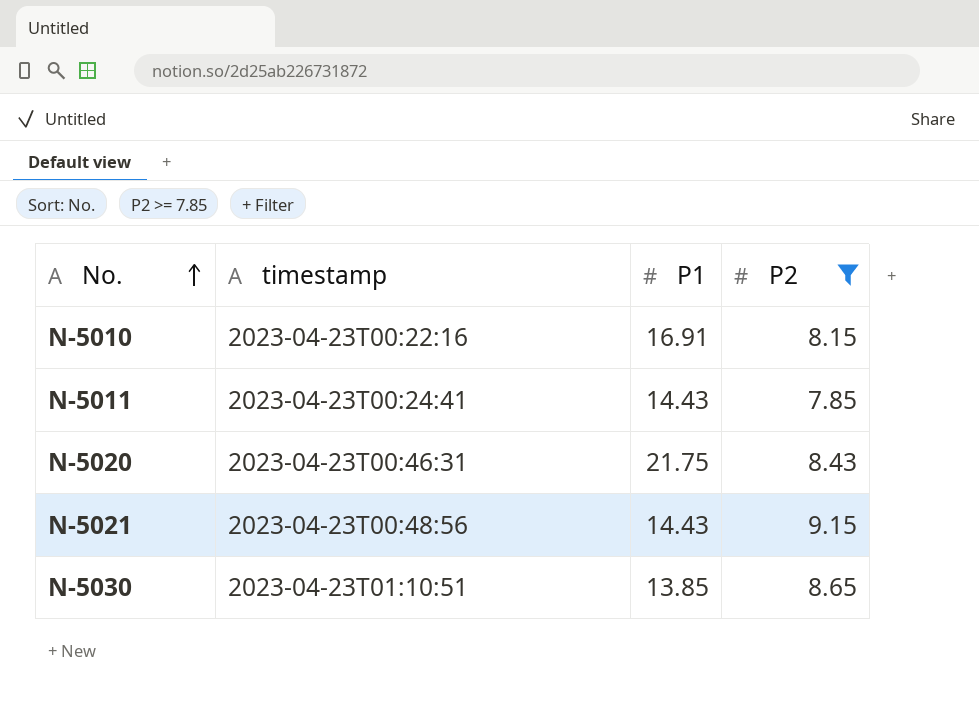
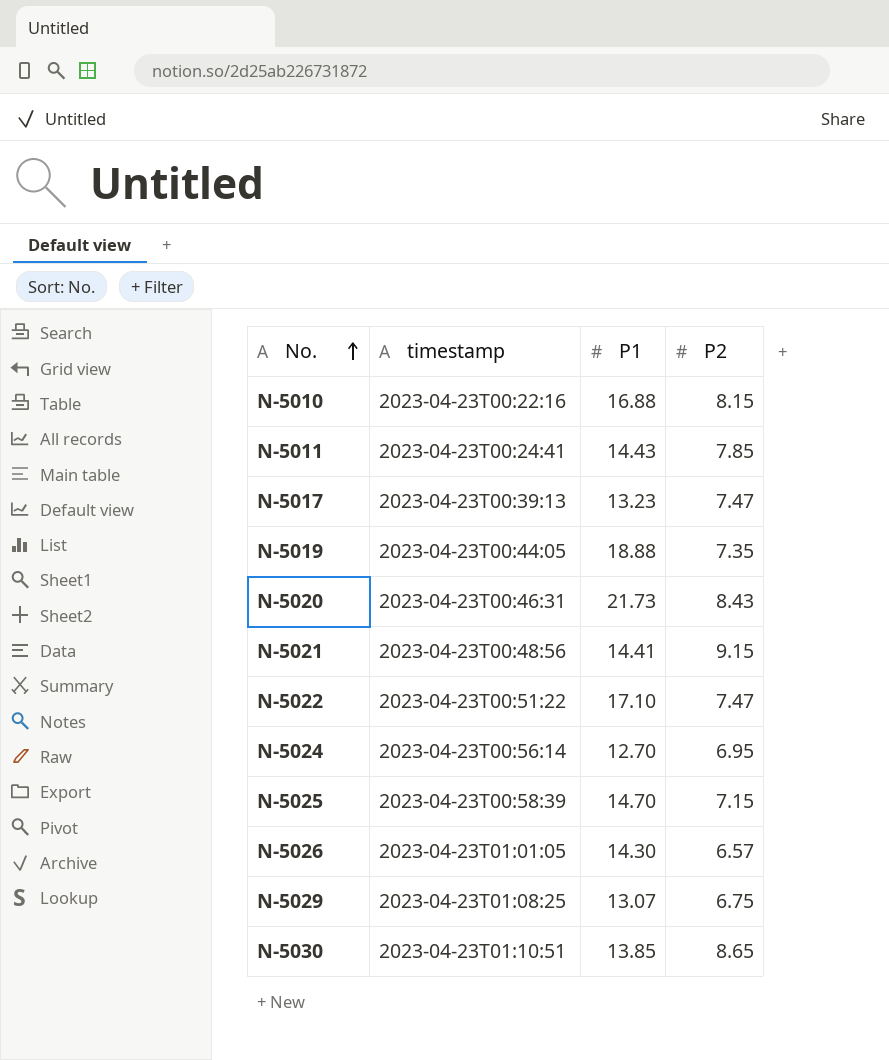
filter: P2 >= 7.85 -> none
N-5010 | P1: 16.91 -> 16.88
N-5020 | P1: 21.75 -> 21.73
N-5021 | P1: 14.43 -> 14.41

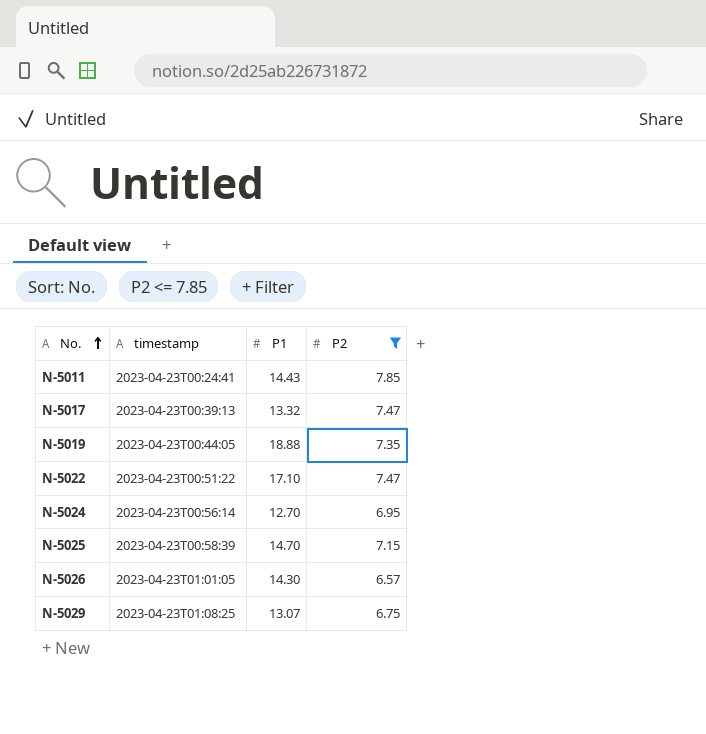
filter: none -> P2 <= 7.85
N-5017 | P1: 13.23 -> 13.32

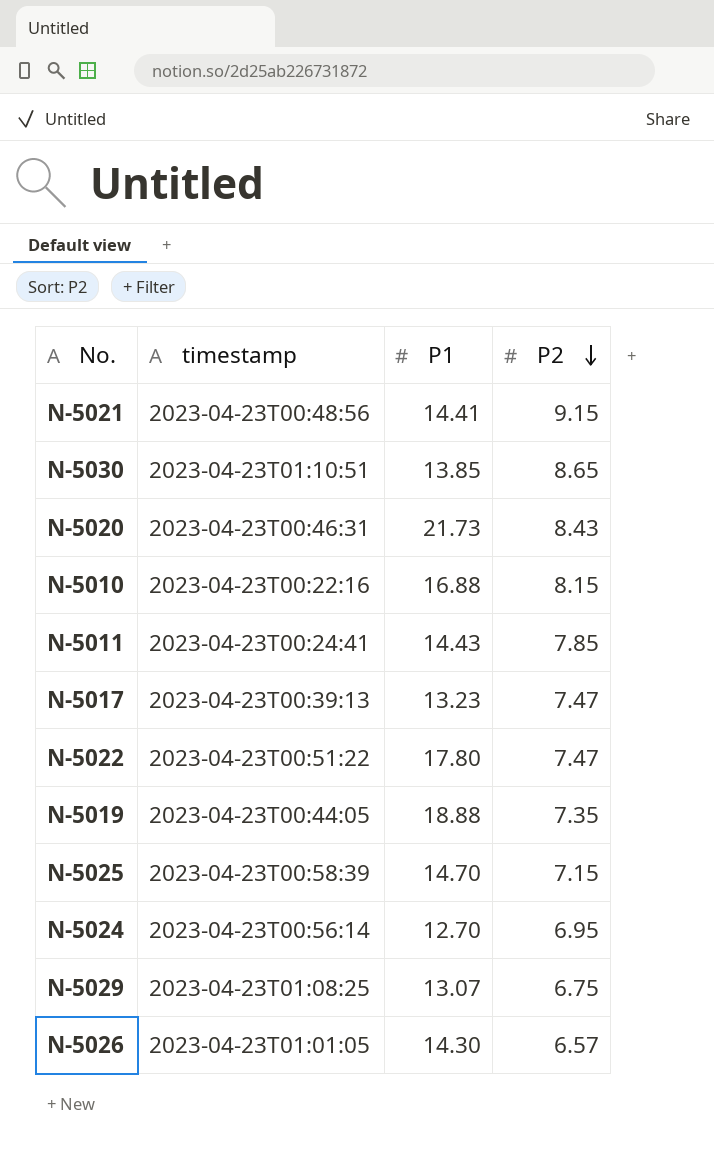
filter: P2 <= 7.85 -> none
row order: No. ascending -> P2 descending
N-5017 | P1: 13.32 -> 13.23
N-5022 | P1: 17.10 -> 17.80

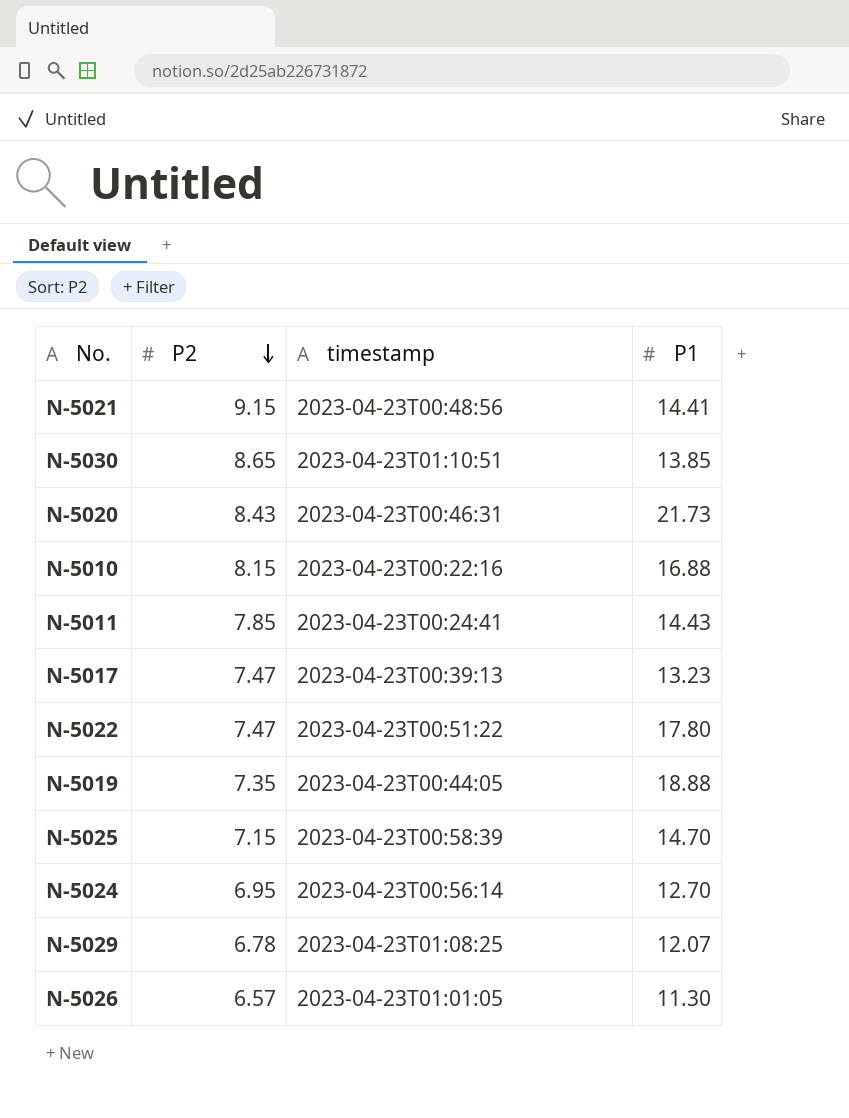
column P2 | position: 4 -> 2
N-5029 | P2: 6.75 -> 6.78
N-5029 | P1: 13.07 -> 12.07
N-5026 | P1: 14.30 -> 11.30

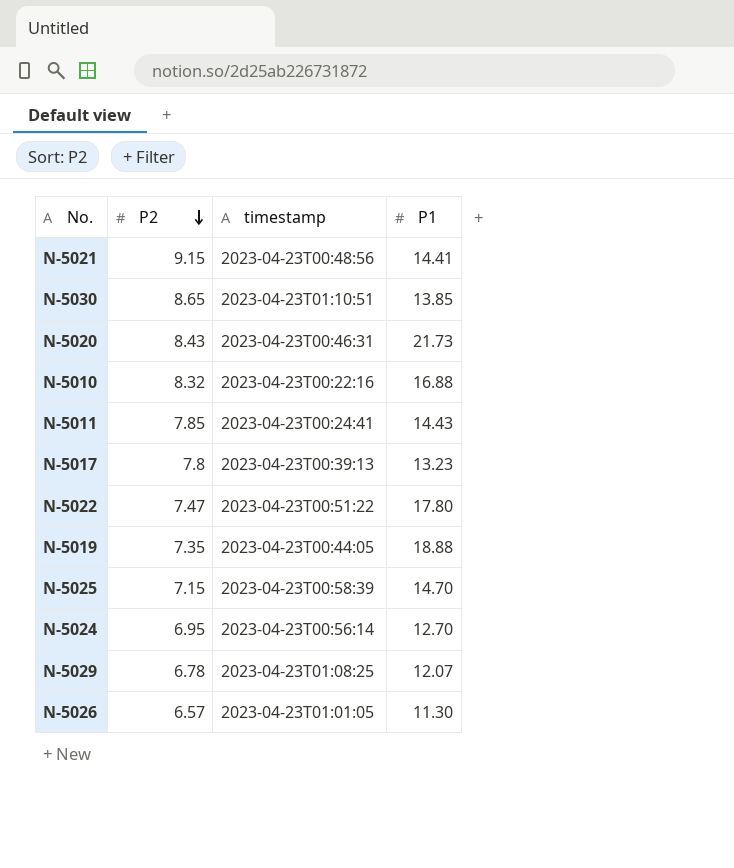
N-5010 | P2: 8.15 -> 8.32
N-5017 | P2: 7.47 -> 7.8

